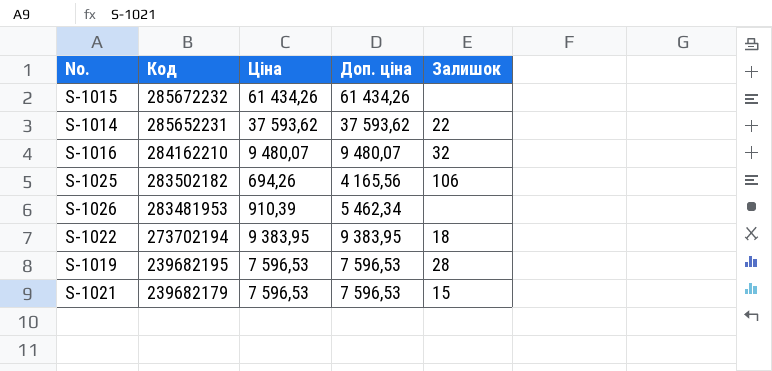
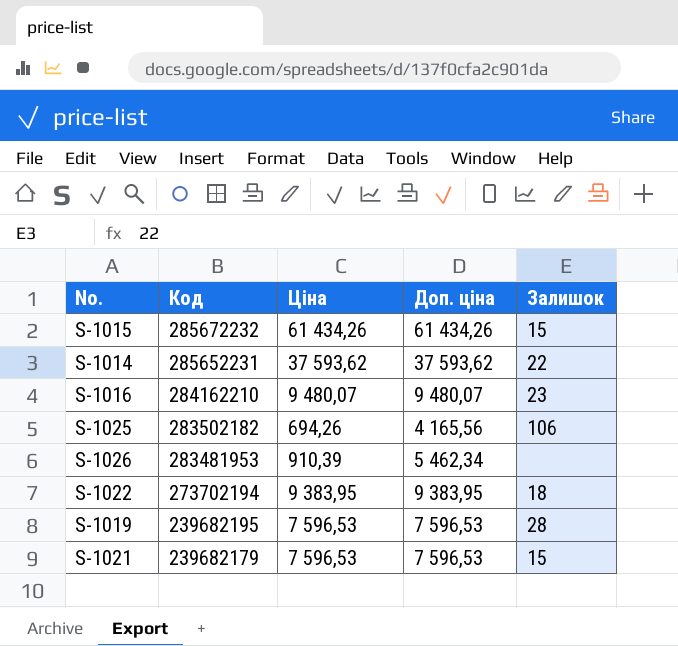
S-1015 | Залишок: none -> 15
S-1016 | Залишок: 32 -> 23

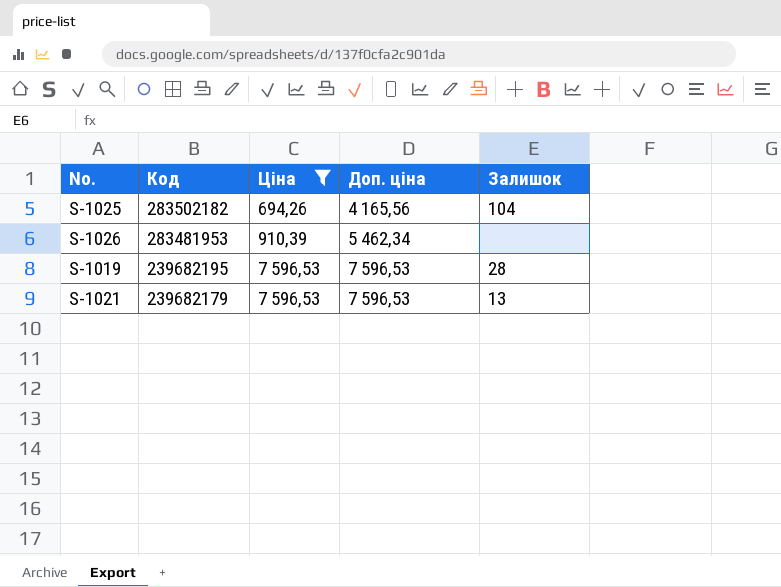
filter: none -> Ціна <= 7 596,53
S-1025 | Залишок: 106 -> 104
S-1021 | Залишок: 15 -> 13

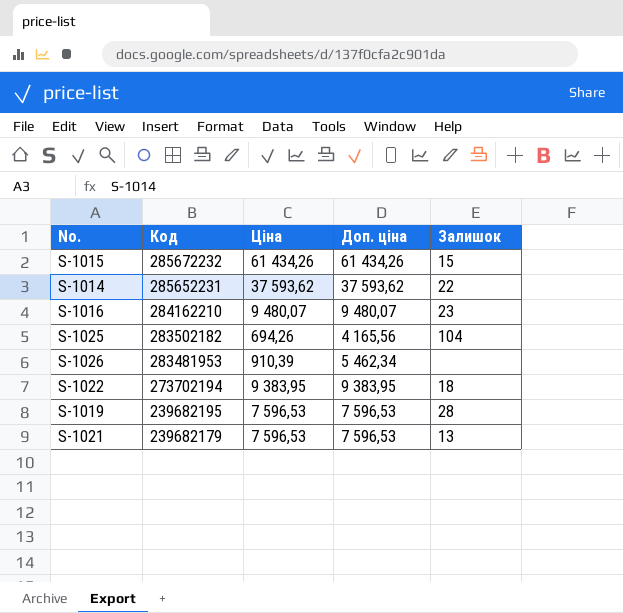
filter: Ціна <= 7 596,53 -> none

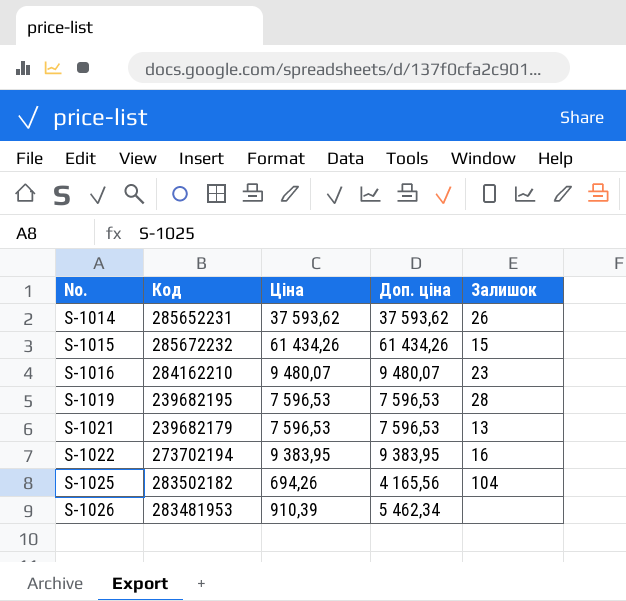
row order: Код descending -> No. ascending
S-1014 | Залишок: 22 -> 26
S-1022 | Залишок: 18 -> 16

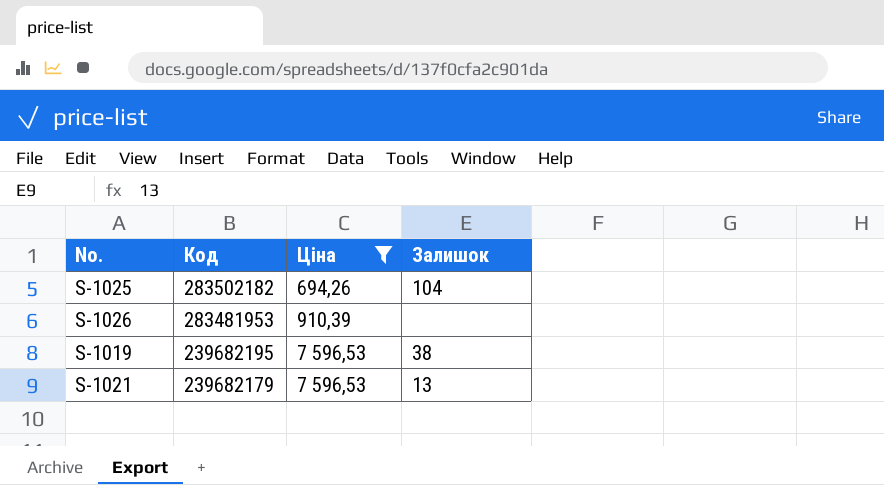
filter: none -> Ціна <= 7 596,53
row order: No. ascending -> Код descending
column Доп. ціна | position: 4 -> none
S-1019 | Залишок: 28 -> 38

